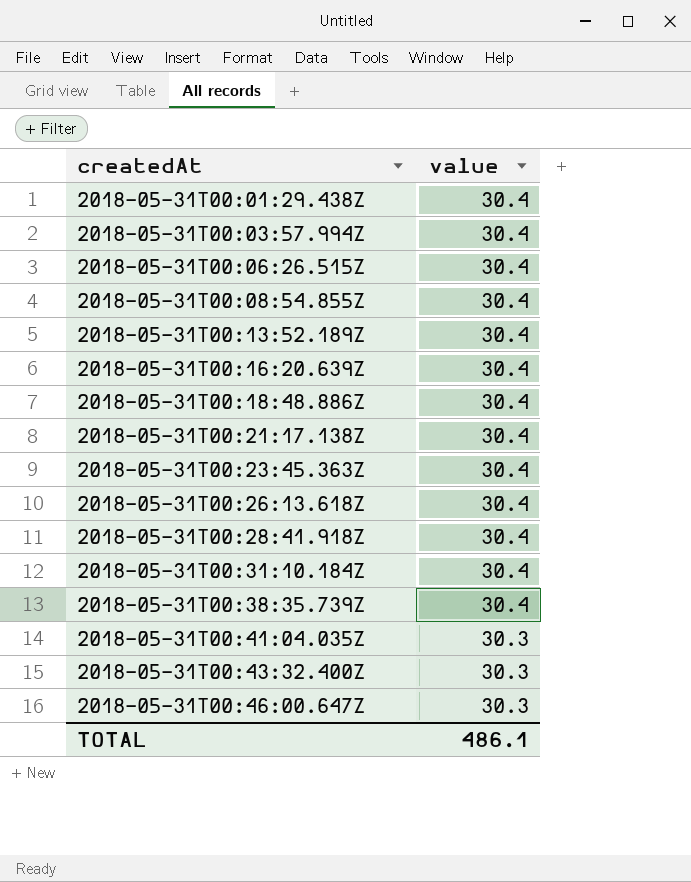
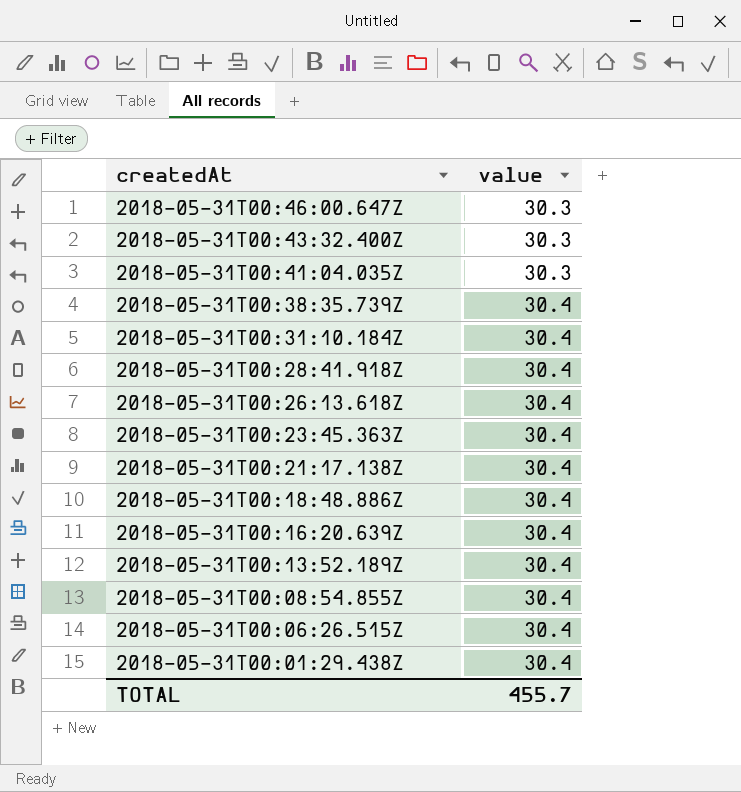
row order: createdAt ascending -> createdAt descending
row 2018-05-31T00:03:57.994Z: 30.4 -> none
TOTAL | value: 486.1 -> 455.7

